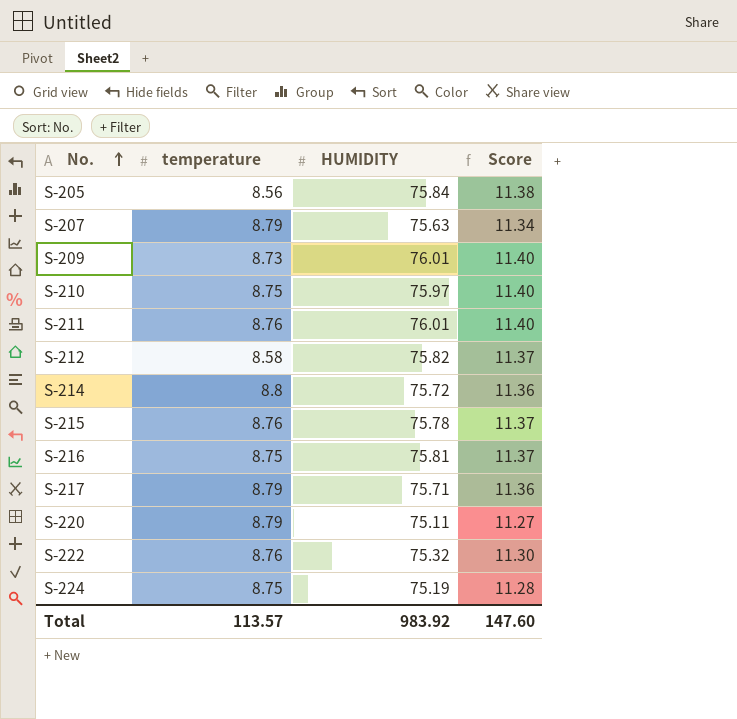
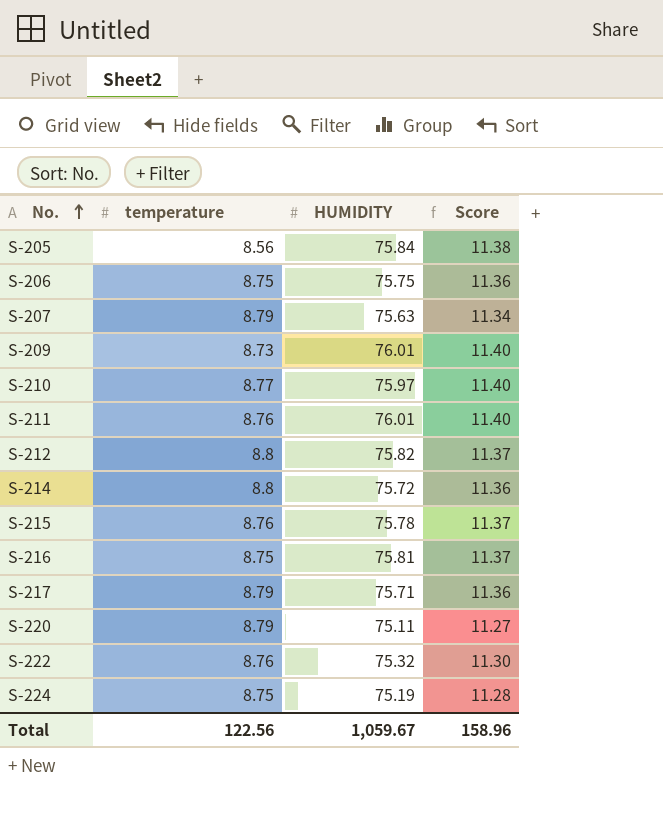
row S-206: none -> 8.75 | 75.75 | 11.36
S-210 | temperature: 8.75 -> 8.77
S-212 | temperature: 8.58 -> 8.8
Total | temperature: 113.57 -> 122.56
Total | HUMIDITY: 983.92 -> 1,059.67
Total | Score: 147.60 -> 158.96

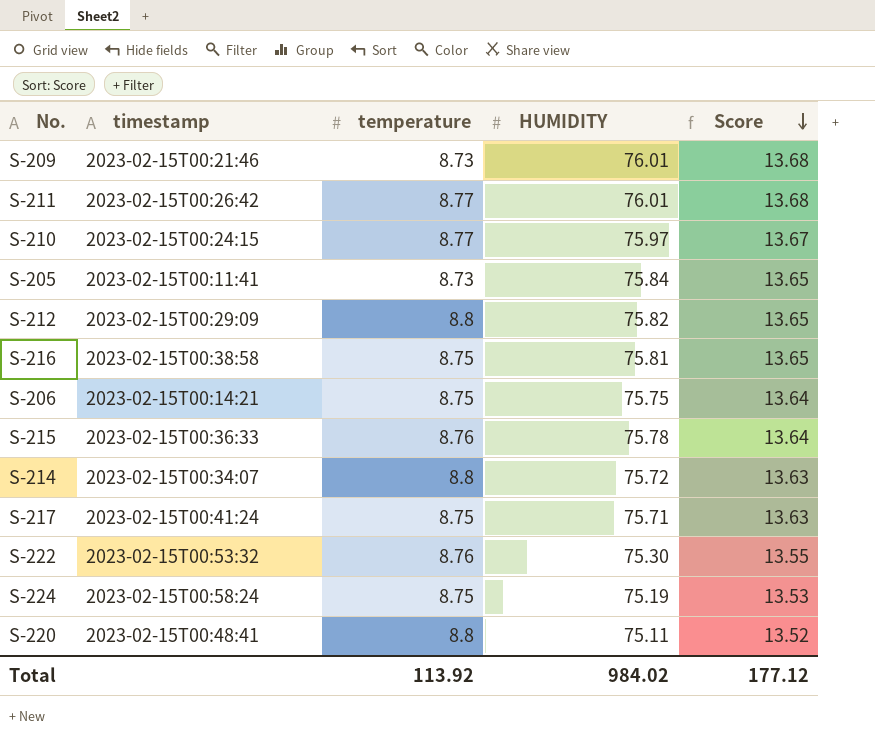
row order: No. ascending -> Score descending
column timestamp | position: none -> 2
column Score | formula: [HUMIDITY] * 0.15 -> [HUMIDITY] * 0.18
row S-207: 8.79 | 75.63 | 11.34 -> none
S-211 | temperature: 8.76 -> 8.77
S-205 | temperature: 8.56 -> 8.73
S-217 | temperature: 8.79 -> 8.75
S-222 | HUMIDITY: 75.32 -> 75.30
S-220 | temperature: 8.79 -> 8.8
Total | temperature: 122.56 -> 113.92
Total | HUMIDITY: 1,059.67 -> 984.02
Total | Score: 158.96 -> 177.12

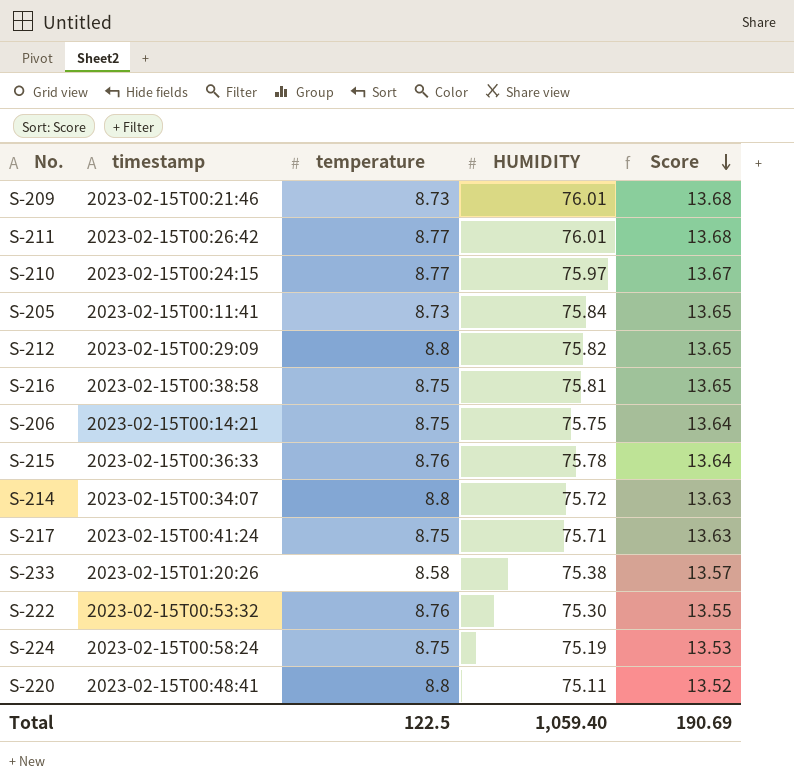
row S-233: none -> 2023-02-15T01:20:26 | 8.58 | 75.38 | 13.57
Total | temperature: 113.92 -> 122.5
Total | HUMIDITY: 984.02 -> 1,059.40
Total | Score: 177.12 -> 190.69

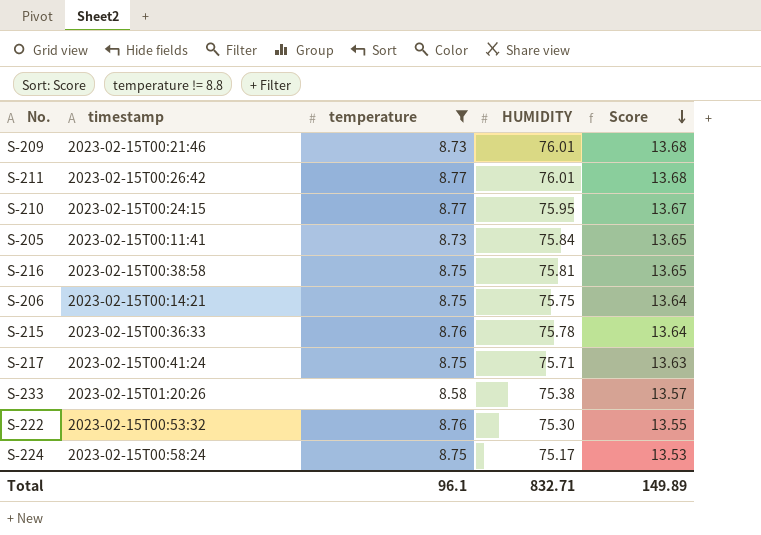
filter: none -> temperature != 8.8
S-210 | HUMIDITY: 75.97 -> 75.95
S-224 | HUMIDITY: 75.19 -> 75.17
Total | temperature: 122.5 -> 96.1
Total | HUMIDITY: 1,059.40 -> 832.71
Total | Score: 190.69 -> 149.89

